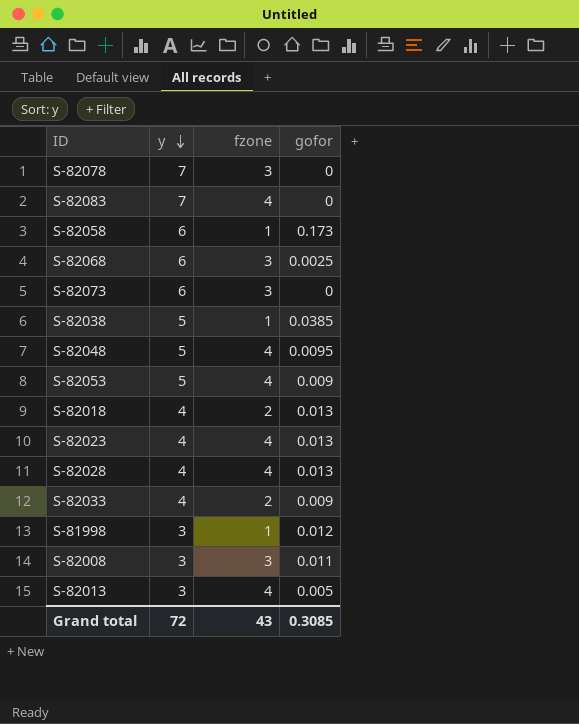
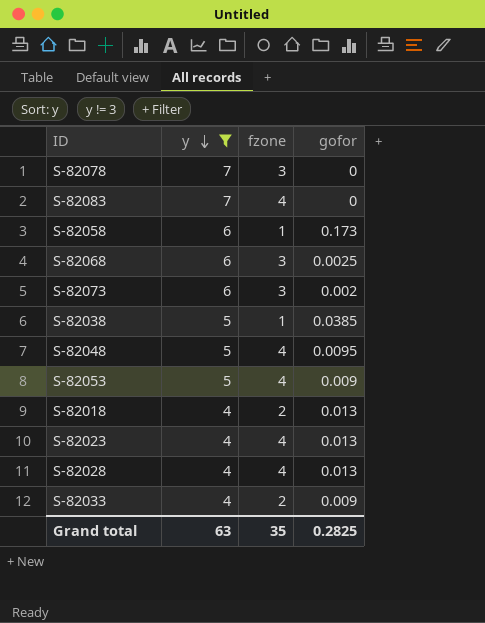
filter: none -> y != 3
S-82073 | gofor: 0 -> 0.002
Grand total | y: 72 -> 63
Grand total | fzone: 43 -> 35
Grand total | gofor: 0.3085 -> 0.2825

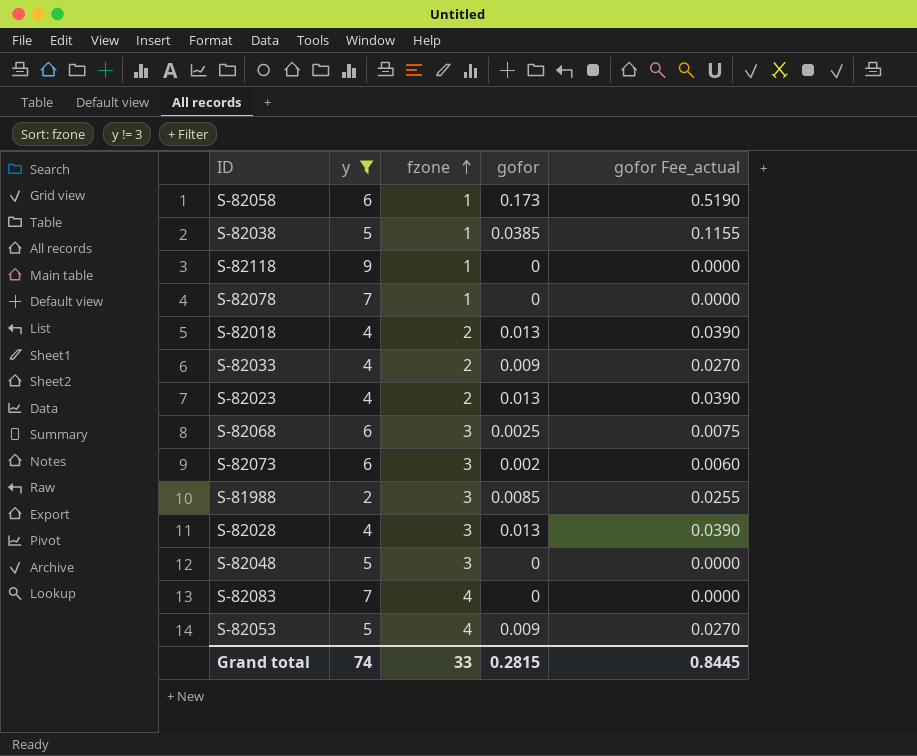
row order: y descending -> fzone ascending
column gofor Fee_actual | formula: none -> [gofor] * 3
row S-82118: none -> 9 | 1 | 0 | 0.0000
S-82078 | fzone: 3 -> 1
S-82023 | fzone: 4 -> 2
row S-81988: none -> 2 | 3 | 0.0085 | 0.0255
S-82028 | fzone: 4 -> 3
S-82048 | fzone: 4 -> 3
S-82048 | gofor: 0.0095 -> 0
Grand total | y: 63 -> 74
Grand total | fzone: 35 -> 33
Grand total | gofor: 0.2825 -> 0.2815

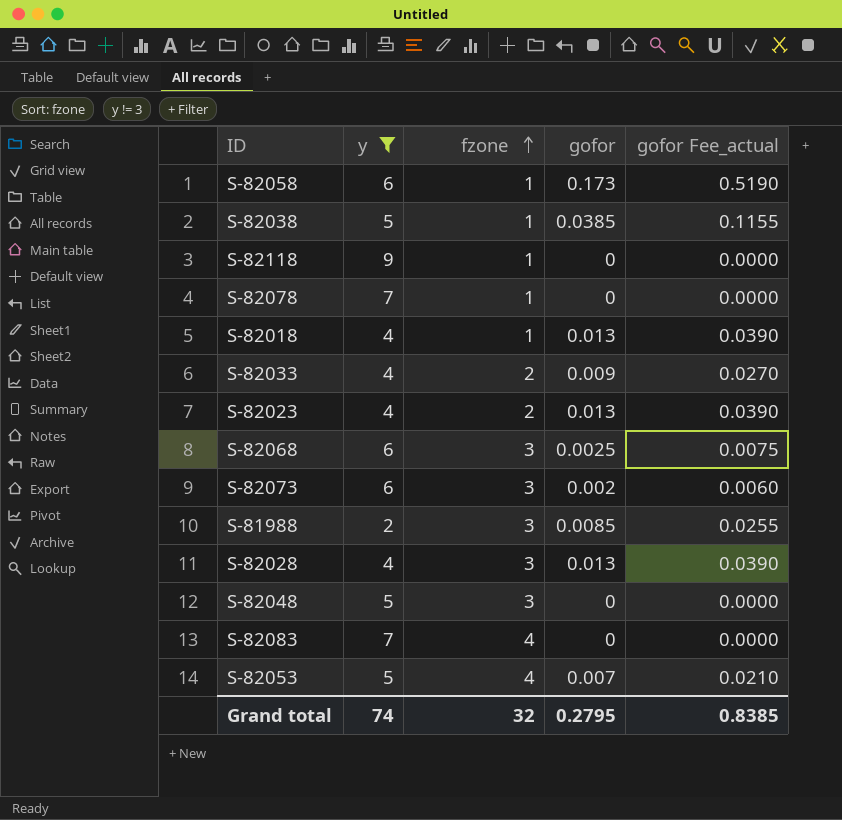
S-82018 | fzone: 2 -> 1
S-82053 | gofor: 0.009 -> 0.007
S-82053 | gofor Fee_actual: 0.0270 -> 0.0210
Grand total | fzone: 33 -> 32
Grand total | gofor: 0.2815 -> 0.2795
Grand total | gofor Fee_actual: 0.8445 -> 0.8385

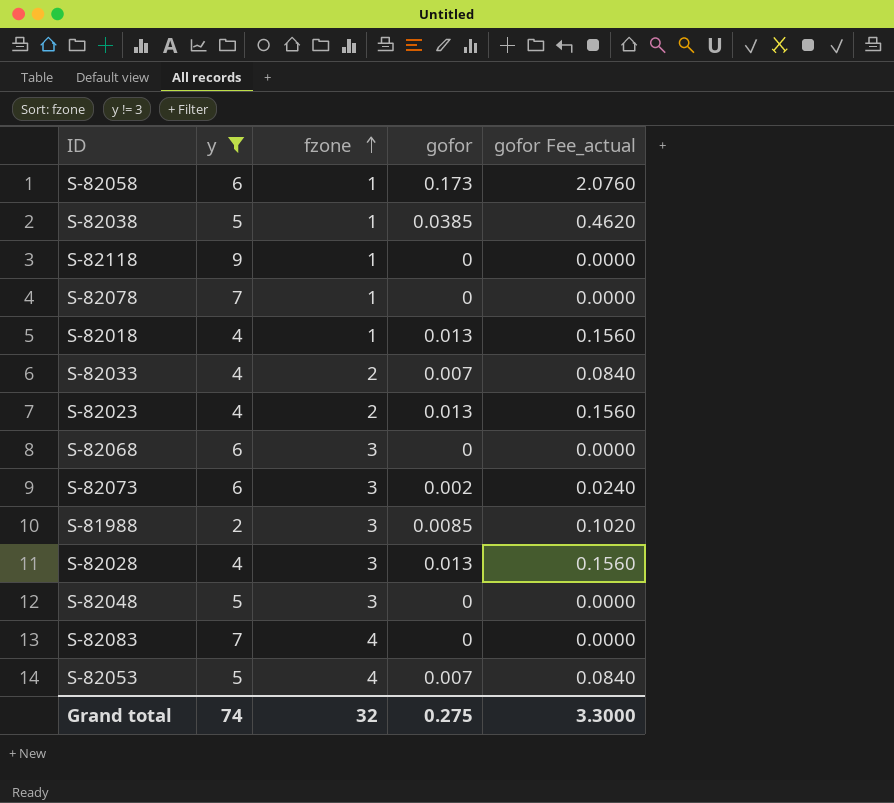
column gofor Fee_actual | formula: [gofor] * 3 -> [gofor] * 12
S-82033 | gofor: 0.009 -> 0.007
S-82068 | gofor: 0.0025 -> 0
Grand total | gofor: 0.2795 -> 0.275
Grand total | gofor Fee_actual: 0.8385 -> 3.3000

